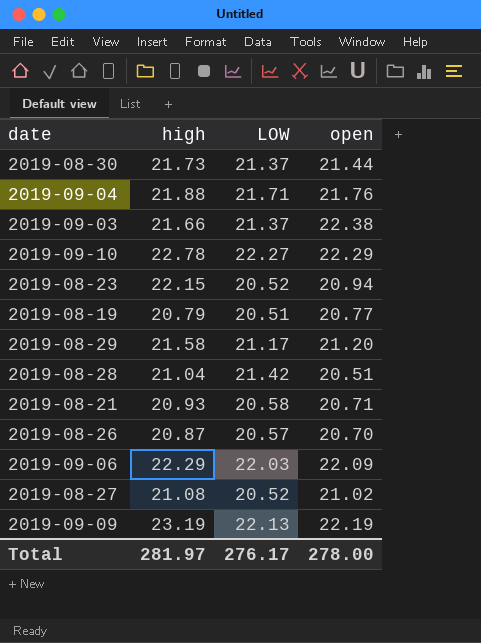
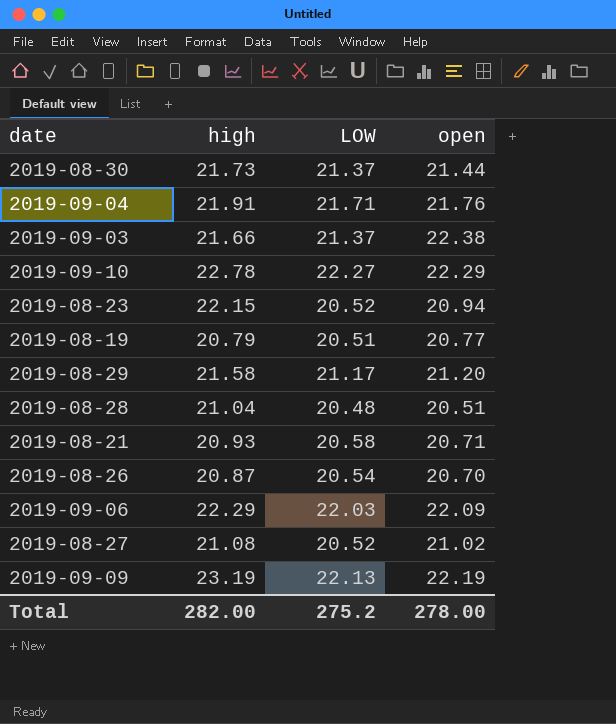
2019-09-04 | high: 21.88 -> 21.91
2019-08-28 | LOW: 21.42 -> 20.48
2019-08-26 | LOW: 20.57 -> 20.54
Total | high: 281.97 -> 282.00
Total | LOW: 276.17 -> 275.2

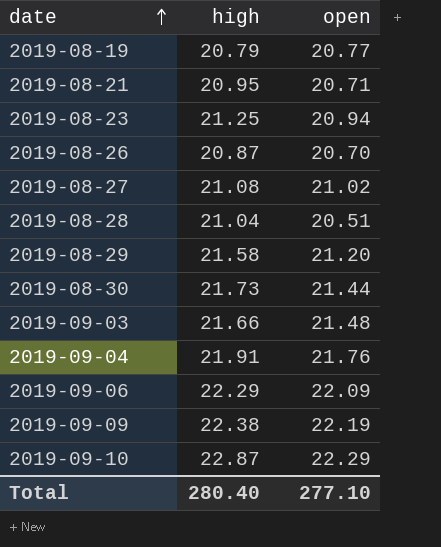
row order: none -> date ascending
column LOW | position: 3 -> none
2019-08-21 | high: 20.93 -> 20.95
2019-08-23 | high: 22.15 -> 21.25
2019-09-03 | open: 22.38 -> 21.48
2019-09-09 | high: 23.19 -> 22.38
2019-09-10 | high: 22.78 -> 22.87
Total | high: 282.00 -> 280.40
Total | open: 278.00 -> 277.10

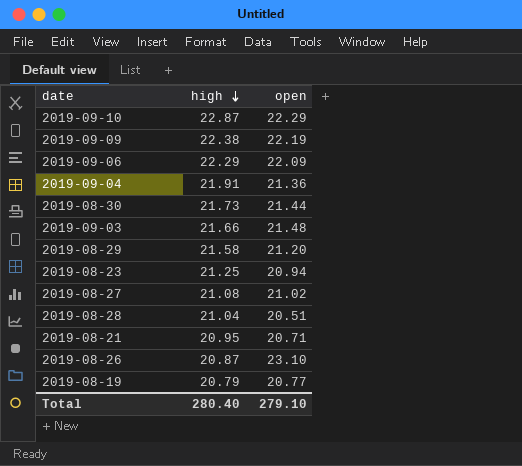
row order: date ascending -> high descending
2019-09-04 | open: 21.76 -> 21.36
2019-08-26 | open: 20.70 -> 23.10
Total | open: 277.10 -> 279.10

